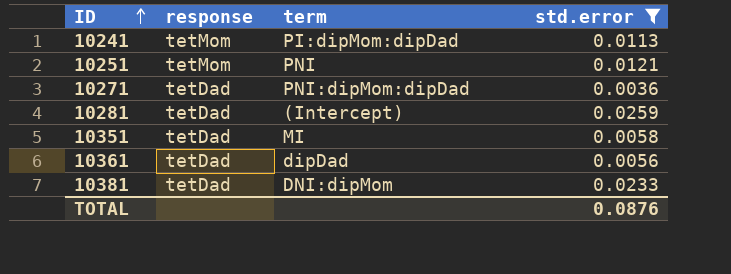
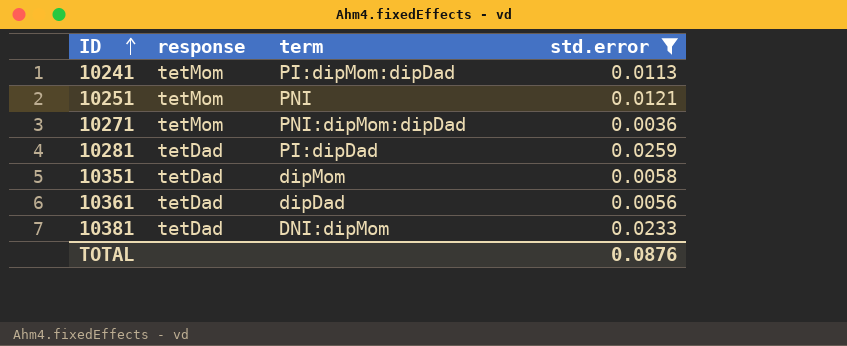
10271 | response: tetDad -> tetMom
10281 | term: (Intercept) -> PI:dipDad
10351 | term: MI -> dipMom

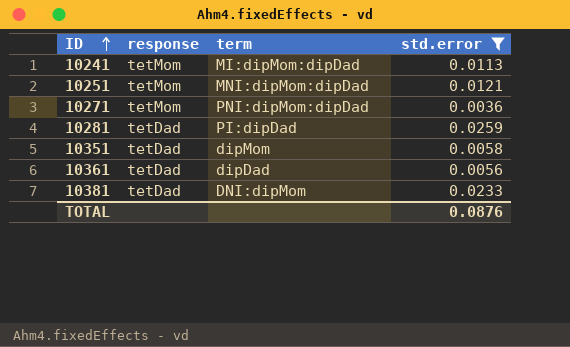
10241 | term: PI:dipMom:dipDad -> MI:dipMom:dipDad
10251 | term: PNI -> MNI:dipMom:dipDad

